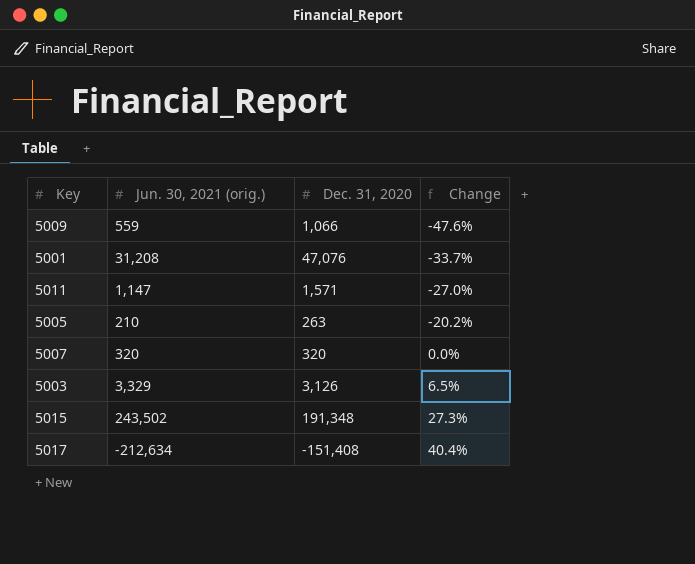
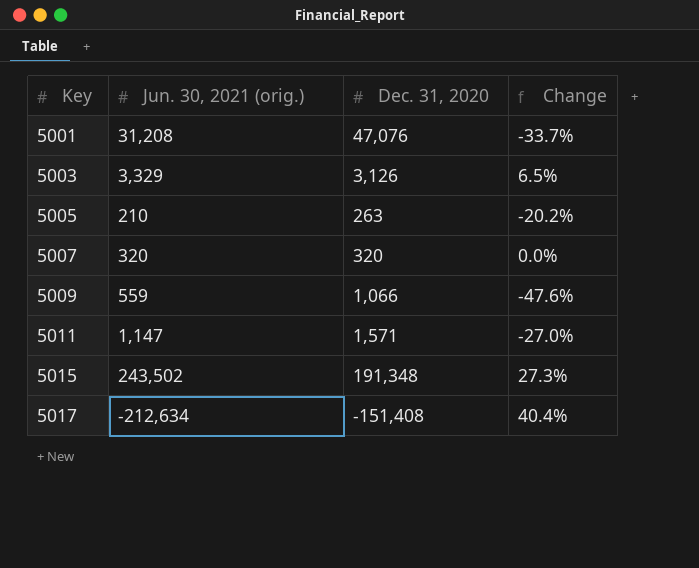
row order: Change ascending -> Key ascending

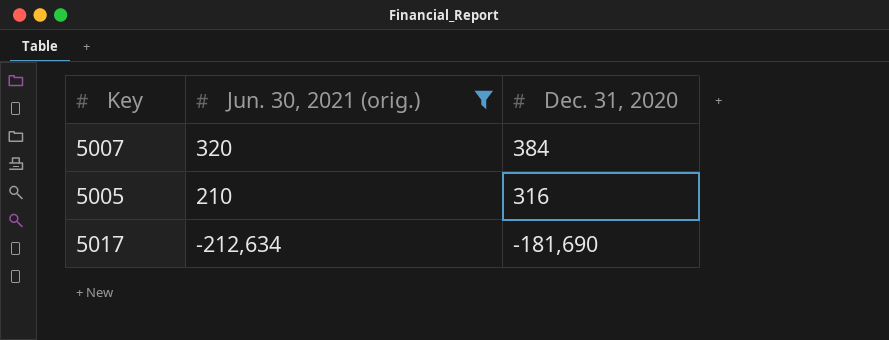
filter: none -> Jun. 30, 2021 (orig.) <= 320
row order: Key ascending -> Jun. 30, 2021 (orig.) descending
column Change | formula: ([Jun. 30, 2021 (orig.)] - [Dec. 31, 2020]) / [Dec. 31, 2020] -> none
5007 | Dec. 31, 2020: 320 -> 384
5005 | Dec. 31, 2020: 263 -> 316
5017 | Dec. 31, 2020: -151,408 -> -181,690

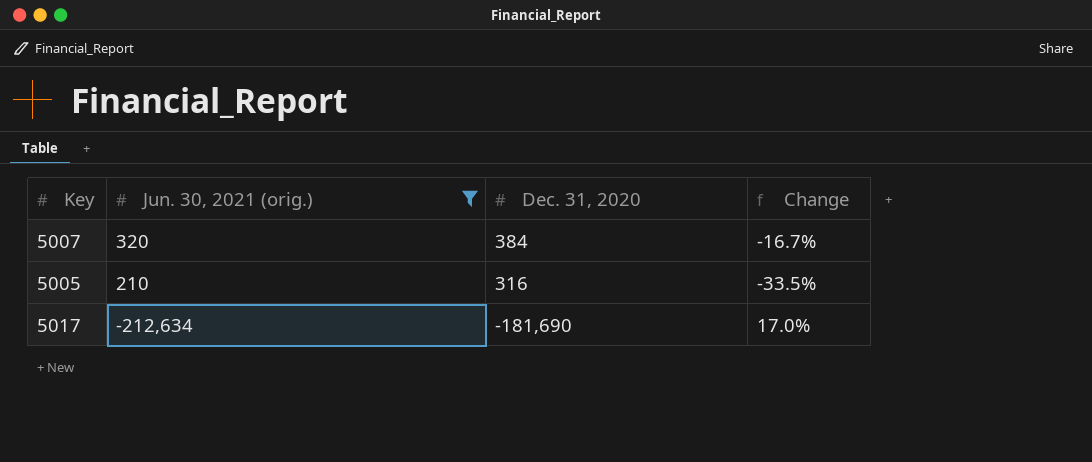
column Change | formula: none -> ([Jun. 30, 2021 (orig.)] - [Dec. 31, 2020]) / [Dec. 31, 2020]

